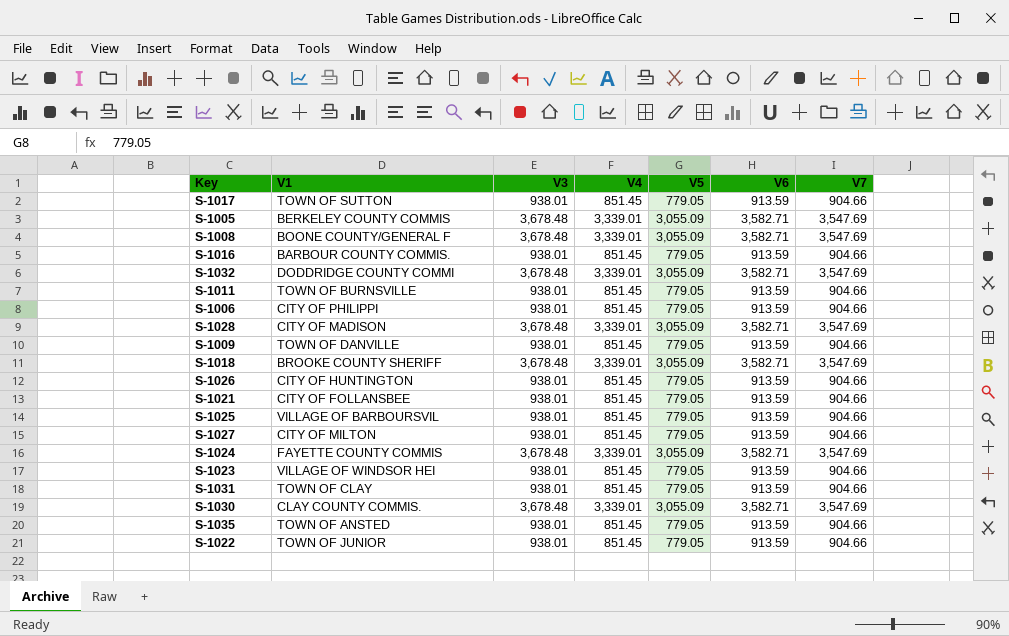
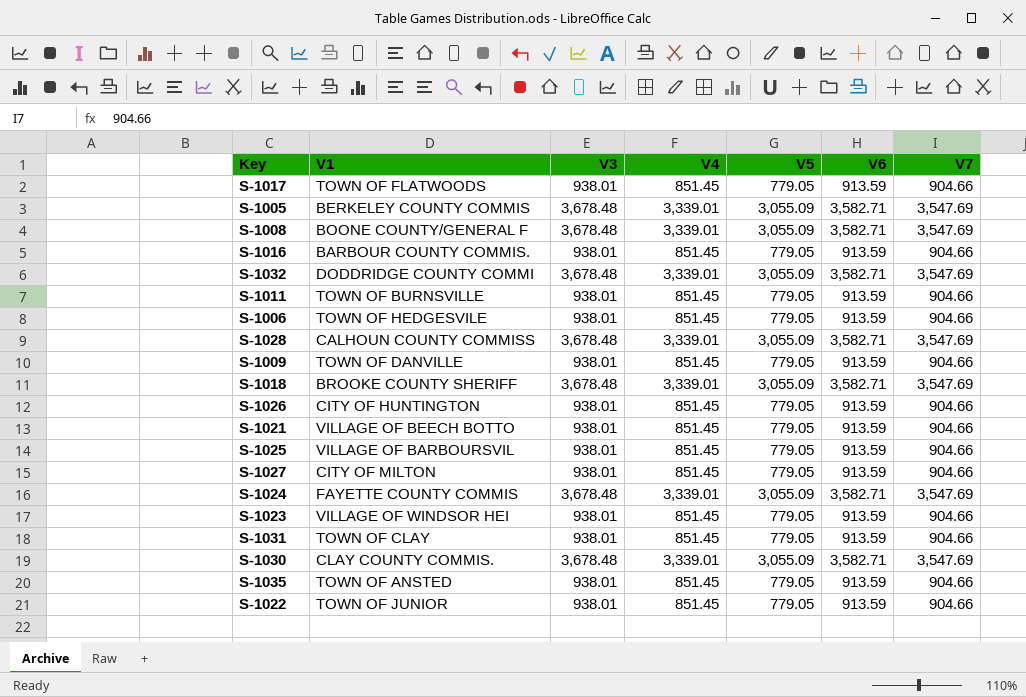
S-1017 | V1: TOWN OF SUTTON -> TOWN OF FLATWOODS
S-1006 | V1: CITY OF PHILIPPI -> TOWN OF HEDGESVILE
S-1028 | V1: CITY OF MADISON -> CALHOUN COUNTY COMMISS
S-1021 | V1: CITY OF FOLLANSBEE -> VILLAGE OF BEECH BOTTO

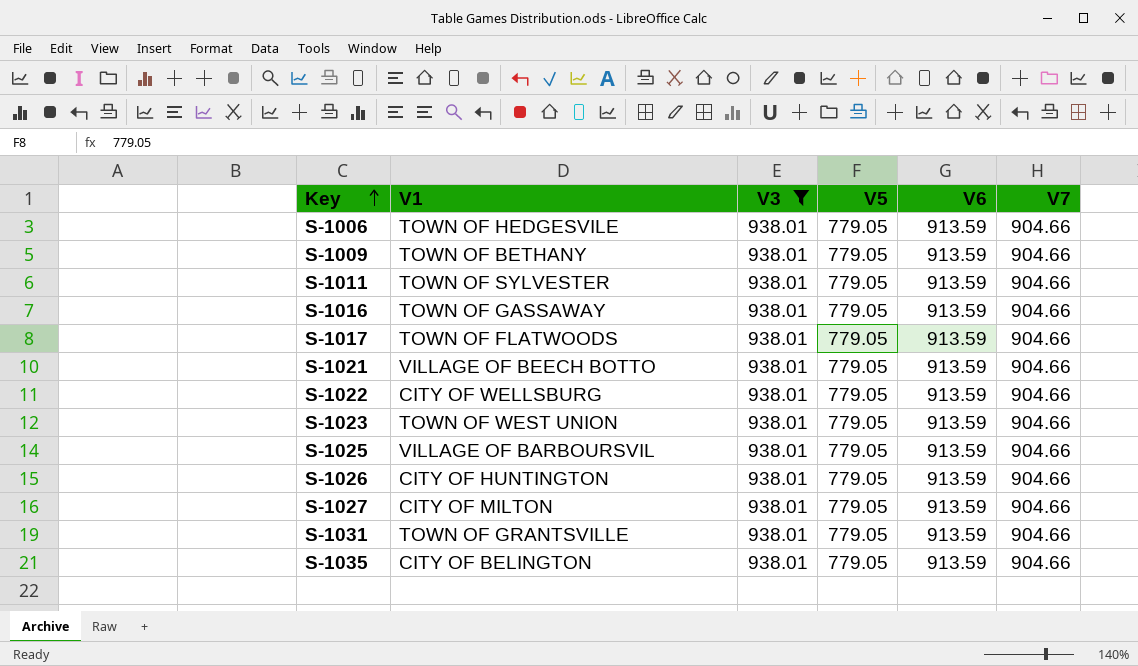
filter: none -> V3 = 938.01
row order: none -> Key ascending
column V4 | position: 4 -> none
S-1009 | V1: TOWN OF DANVILLE -> TOWN OF BETHANY
S-1011 | V1: TOWN OF BURNSVILLE -> TOWN OF SYLVESTER
S-1016 | V1: BARBOUR COUNTY COMMIS. -> TOWN OF GASSAWAY
S-1022 | V1: TOWN OF JUNIOR -> CITY OF WELLSBURG
S-1023 | V1: VILLAGE OF WINDSOR HEI -> TOWN OF WEST UNION
S-1031 | V1: TOWN OF CLAY -> TOWN OF GRANTSVILLE
S-1035 | V1: TOWN OF ANSTED -> CITY OF BELINGTON

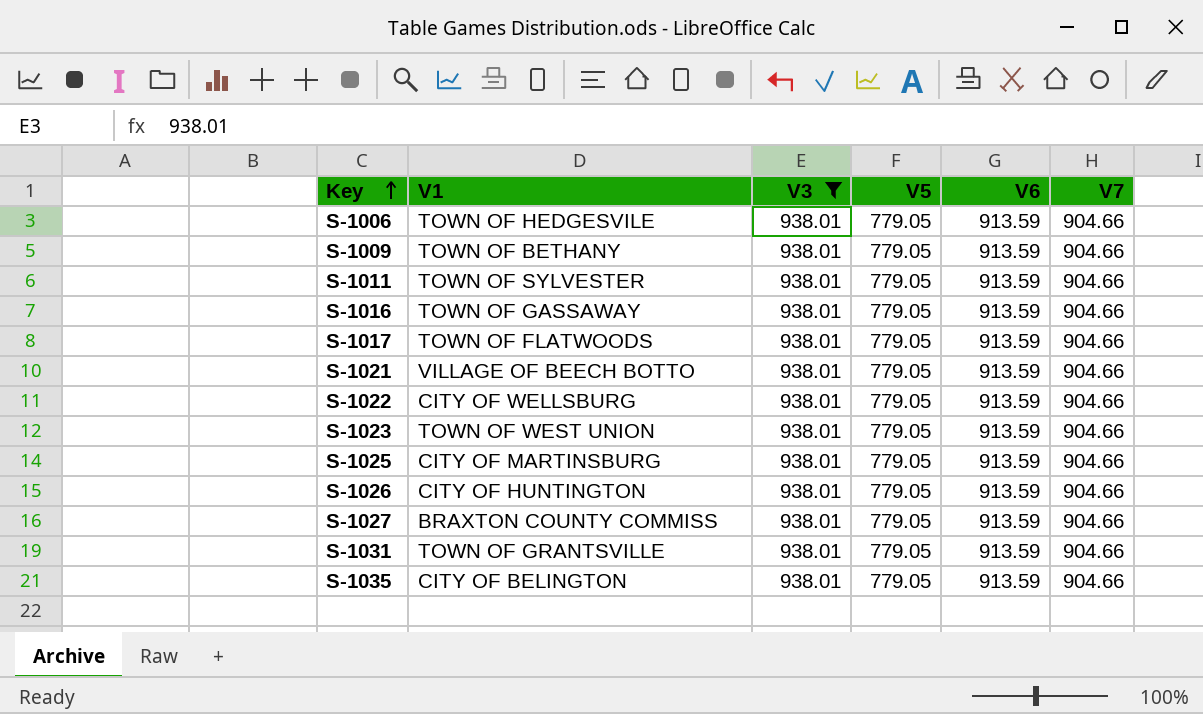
S-1025 | V1: VILLAGE OF BARBOURSVIL -> CITY OF MARTINSBURG
S-1027 | V1: CITY OF MILTON -> BRAXTON COUNTY COMMISS

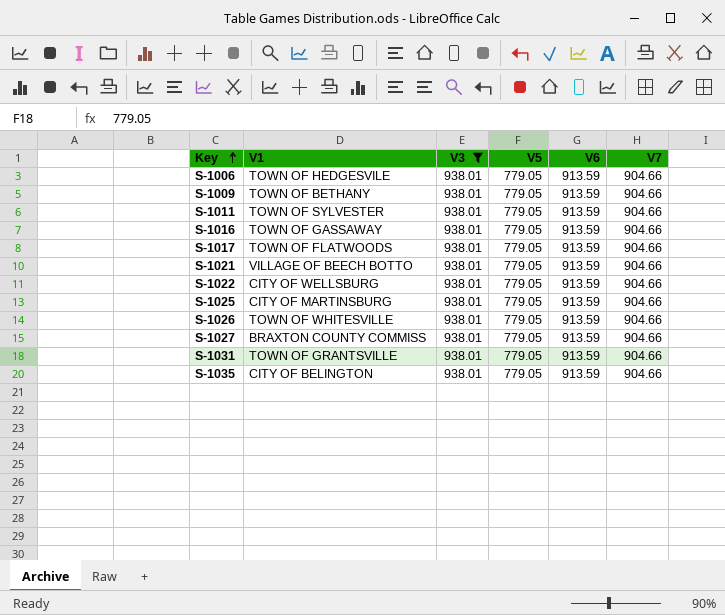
row S-1023: TOWN OF WEST UNION | 938.01 | 779.05 | 913.59 | 904.66 -> none
S-1026 | V1: CITY OF HUNTINGTON -> TOWN OF WHITESVILLE

